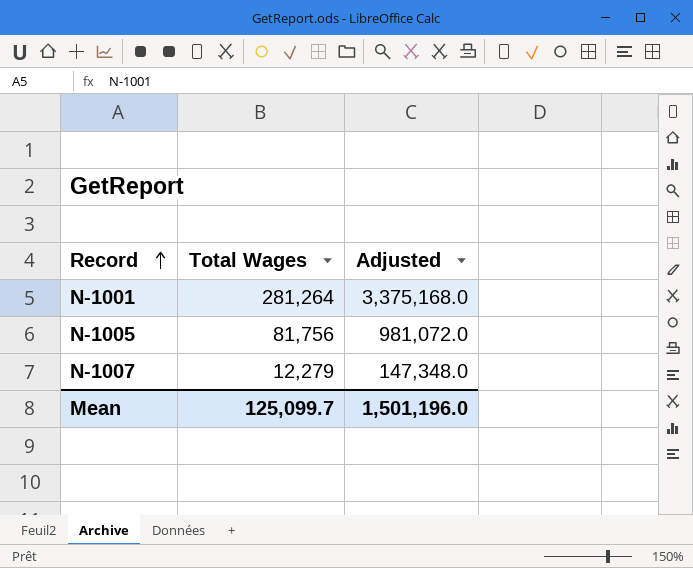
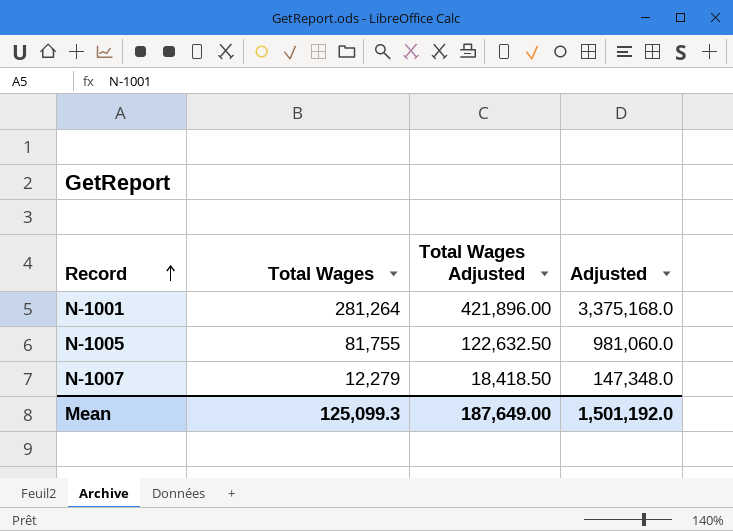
column Total Wages Adjusted | formula: none -> [Total Wages] * 1.5
N-1005 | Total Wages: 81,756 -> 81,755
N-1005 | Adjusted: 981,072.0 -> 981,060.0
Mean | Total Wages: 125,099.7 -> 125,099.3
Mean | Adjusted: 1,501,196.0 -> 1,501,192.0

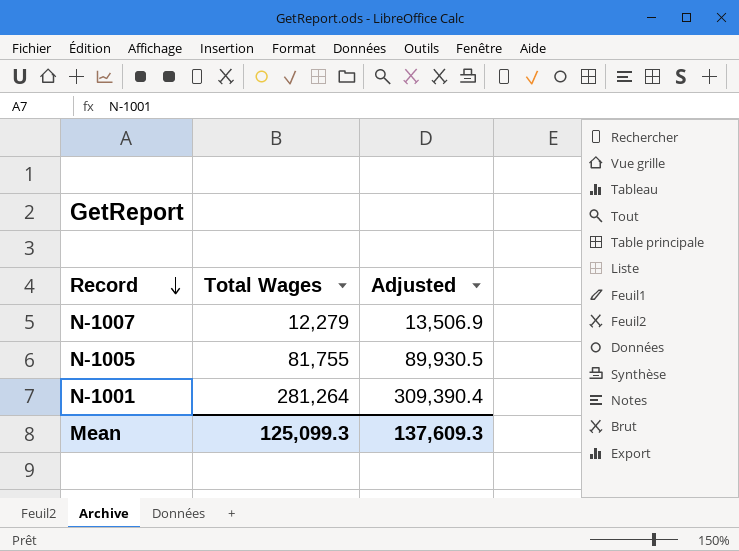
row order: Record ascending -> Record descending
column Total Wages Adjusted | formula: [Total Wages] * 1.5 -> none
column Adjusted | formula: [Total Wages] * 12 -> [Total Wages] * 1.1
Mean | Adjusted: 1,501,192.0 -> 137,609.3

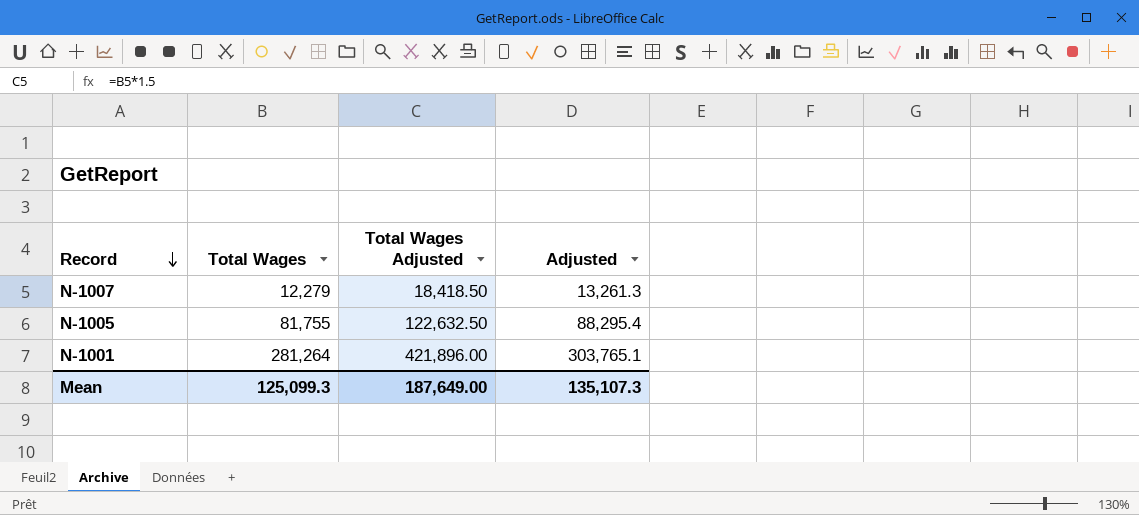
column Total Wages Adjusted | formula: none -> [Total Wages] * 1.5
column Adjusted | formula: [Total Wages] * 1.1 -> [Total Wages] * 1.08
Mean | Adjusted: 137,609.3 -> 135,107.3

